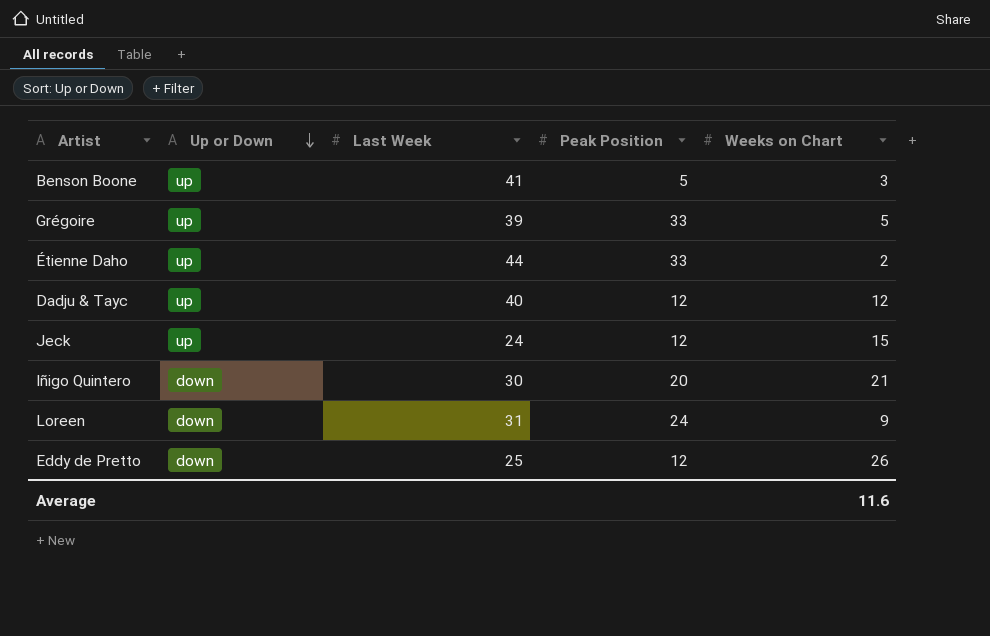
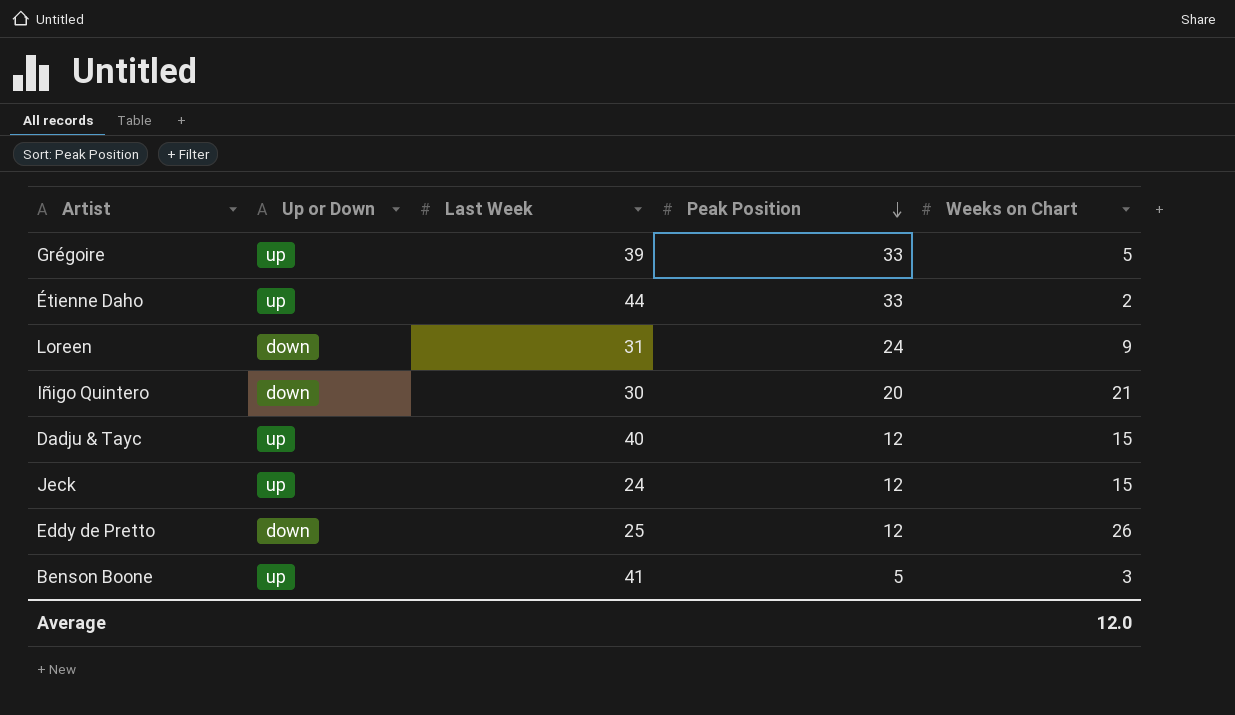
row order: Up or Down descending -> Peak Position descending
Dadju & Tayc | Weeks on Chart: 12 -> 15
Average | Weeks on Chart: 11.6 -> 12.0

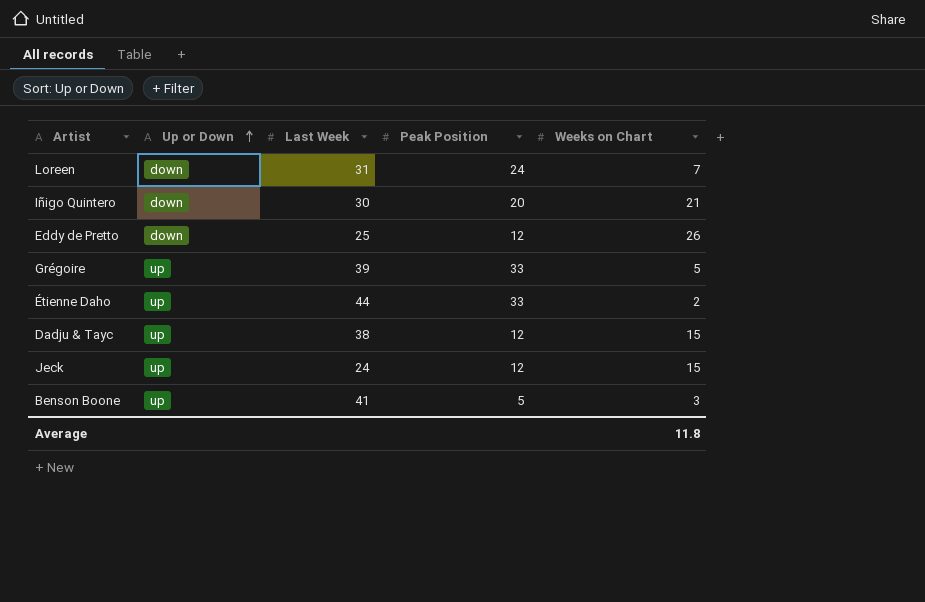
row order: Peak Position descending -> Up or Down ascending
Loreen | Weeks on Chart: 9 -> 7
Dadju & Tayc | Last Week: 40 -> 38
Average | Weeks on Chart: 12.0 -> 11.8

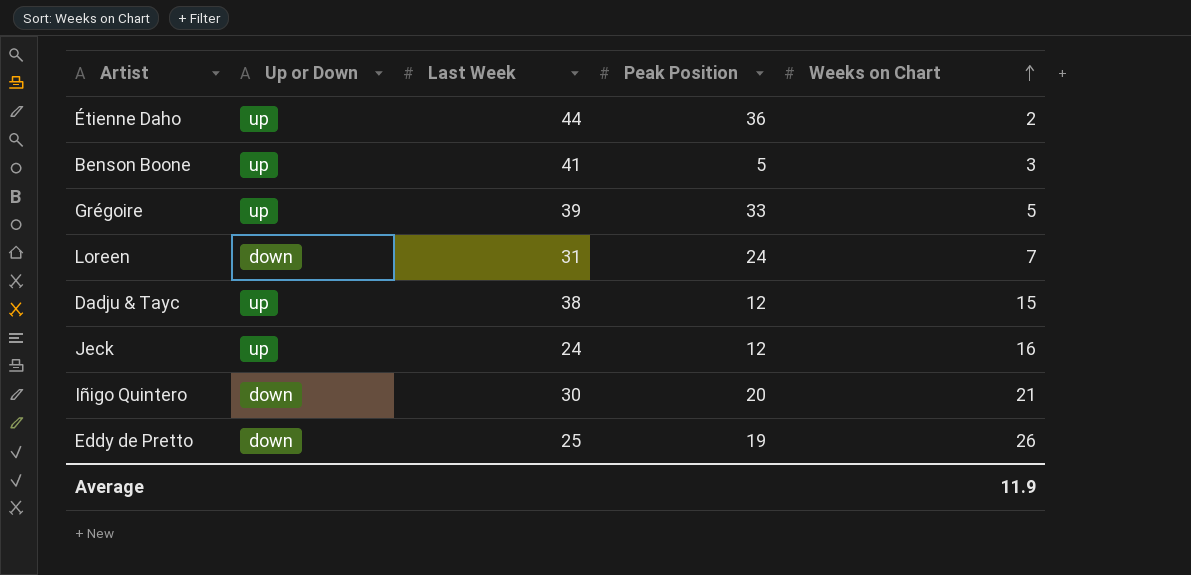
row order: Up or Down ascending -> Weeks on Chart ascending
Étienne Daho | Peak Position: 33 -> 36
Jeck | Weeks on Chart: 15 -> 16
Eddy de Pretto | Peak Position: 12 -> 19
Average | Weeks on Chart: 11.8 -> 11.9

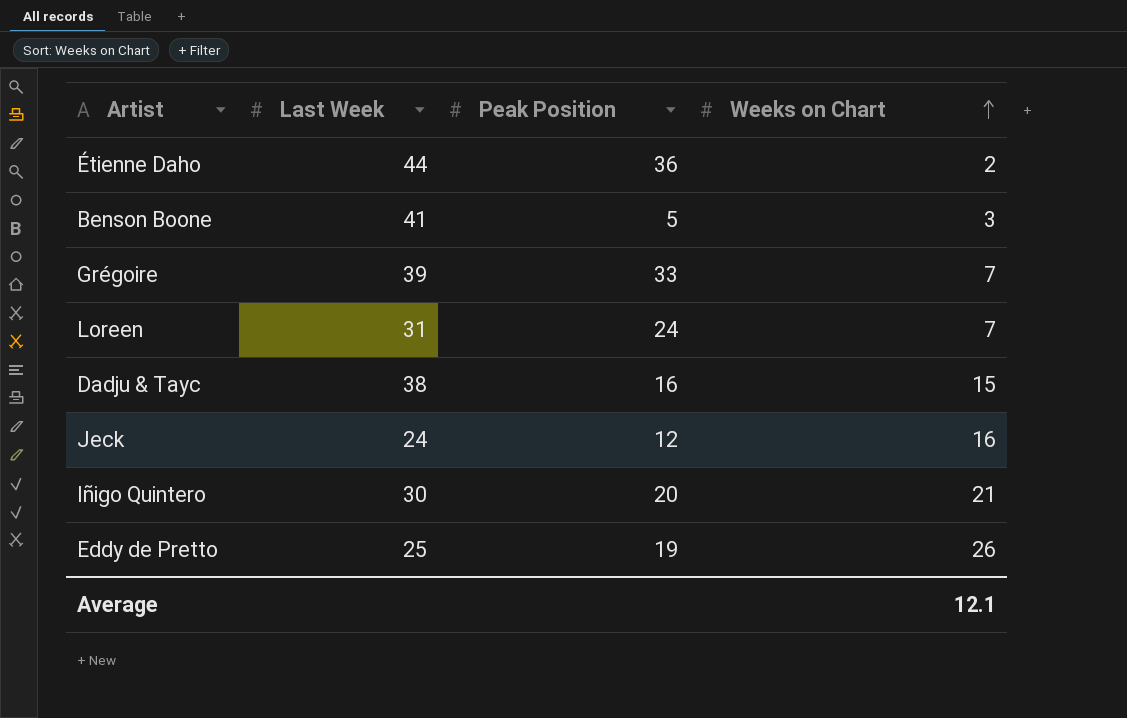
column Up or Down | position: 2 -> none
Grégoire | Weeks on Chart: 5 -> 7
Dadju & Tayc | Peak Position: 12 -> 16
Average | Weeks on Chart: 11.9 -> 12.1

